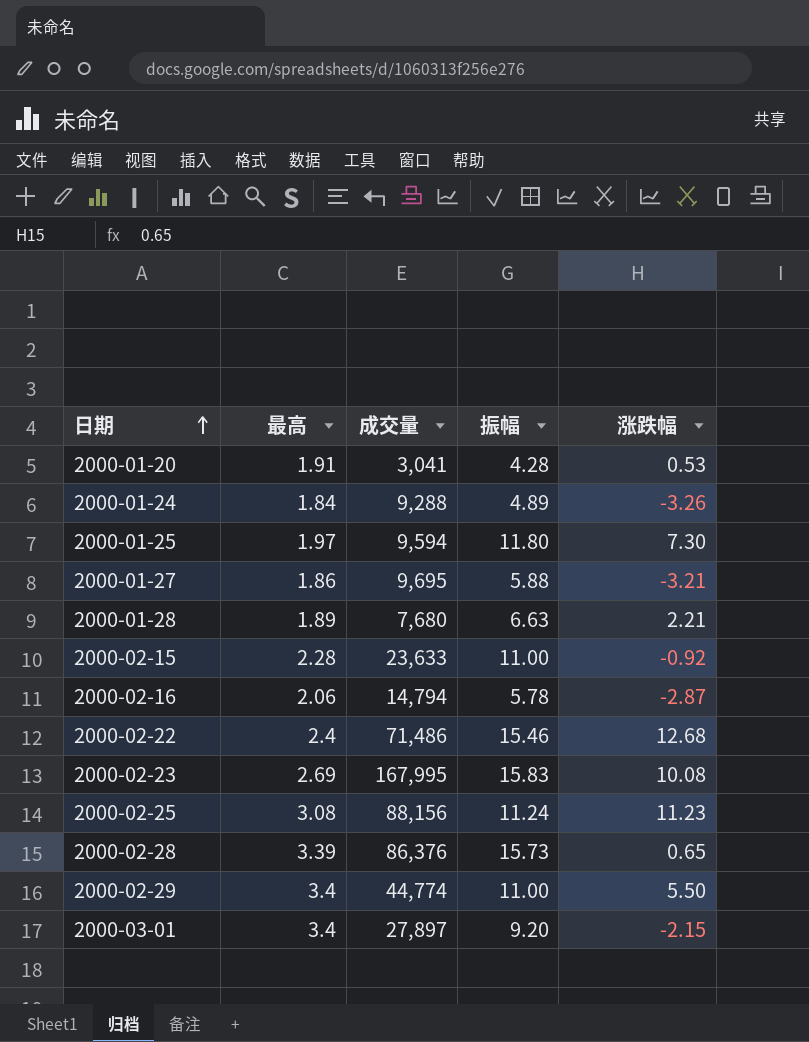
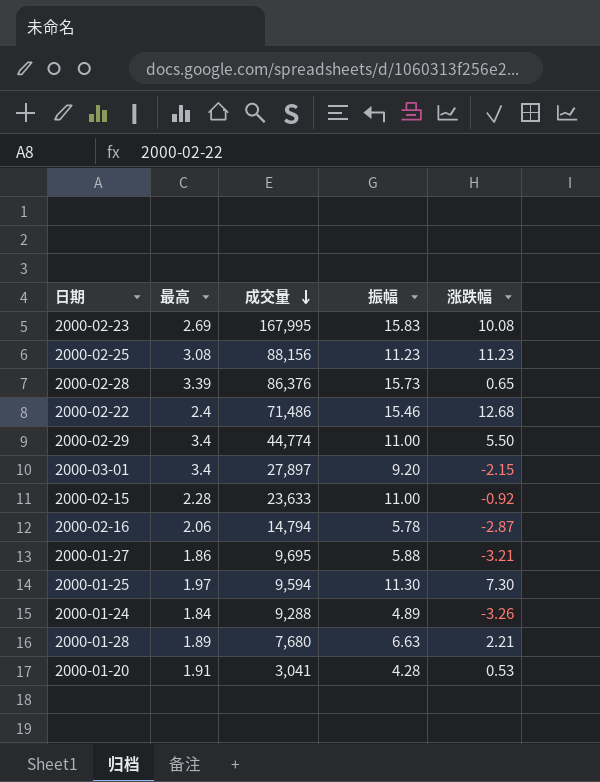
row order: 日期 ascending -> 成交量 descending
2000-02-25 | 振幅: 11.24 -> 11.23
2000-01-25 | 振幅: 11.80 -> 11.30

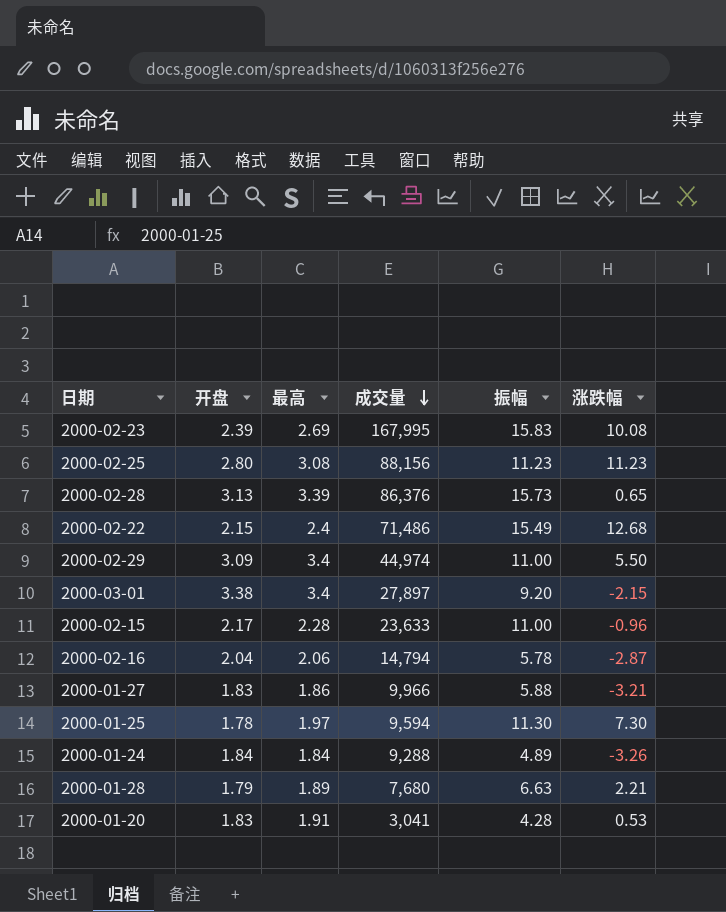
column 开盘 | position: none -> 2
2000-02-22 | 振幅: 15.46 -> 15.49
2000-02-29 | 成交量: 44,774 -> 44,974
2000-02-15 | 涨跌幅: -0.92 -> -0.96
2000-01-27 | 成交量: 9,695 -> 9,966

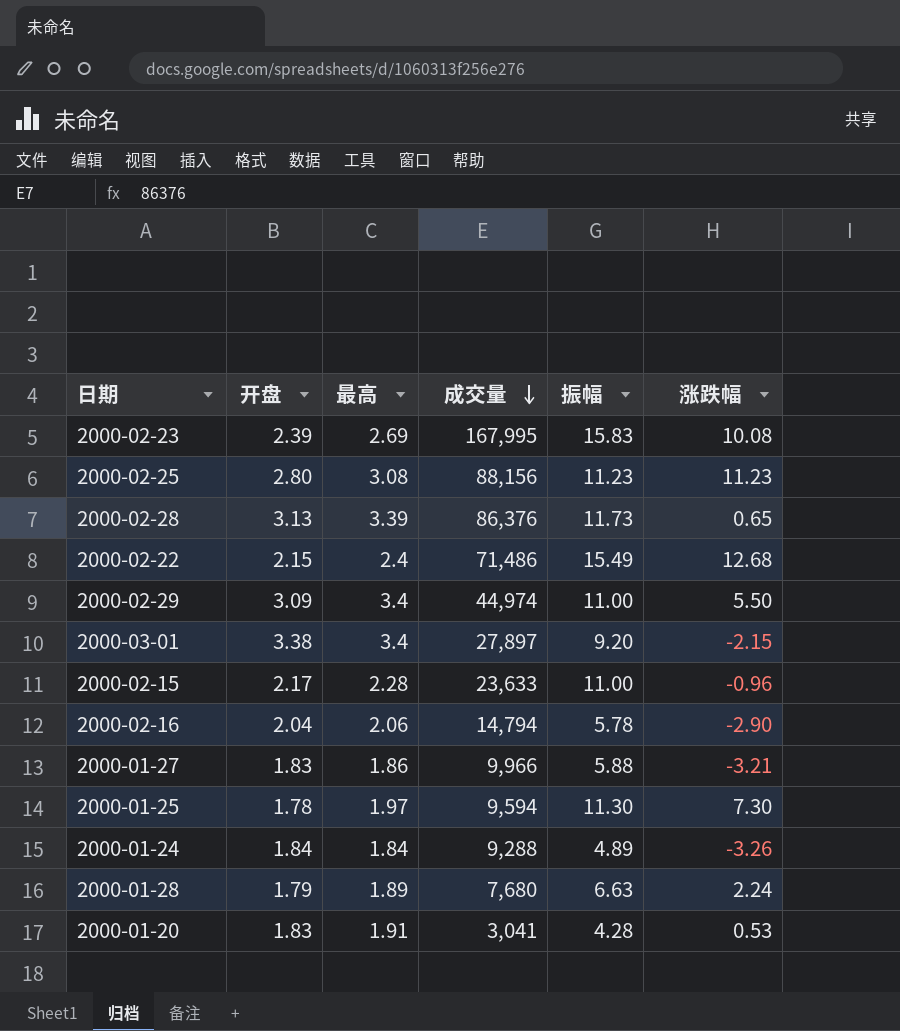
2000-02-28 | 振幅: 15.73 -> 11.73
2000-02-16 | 涨跌幅: -2.87 -> -2.90
2000-01-28 | 涨跌幅: 2.21 -> 2.24

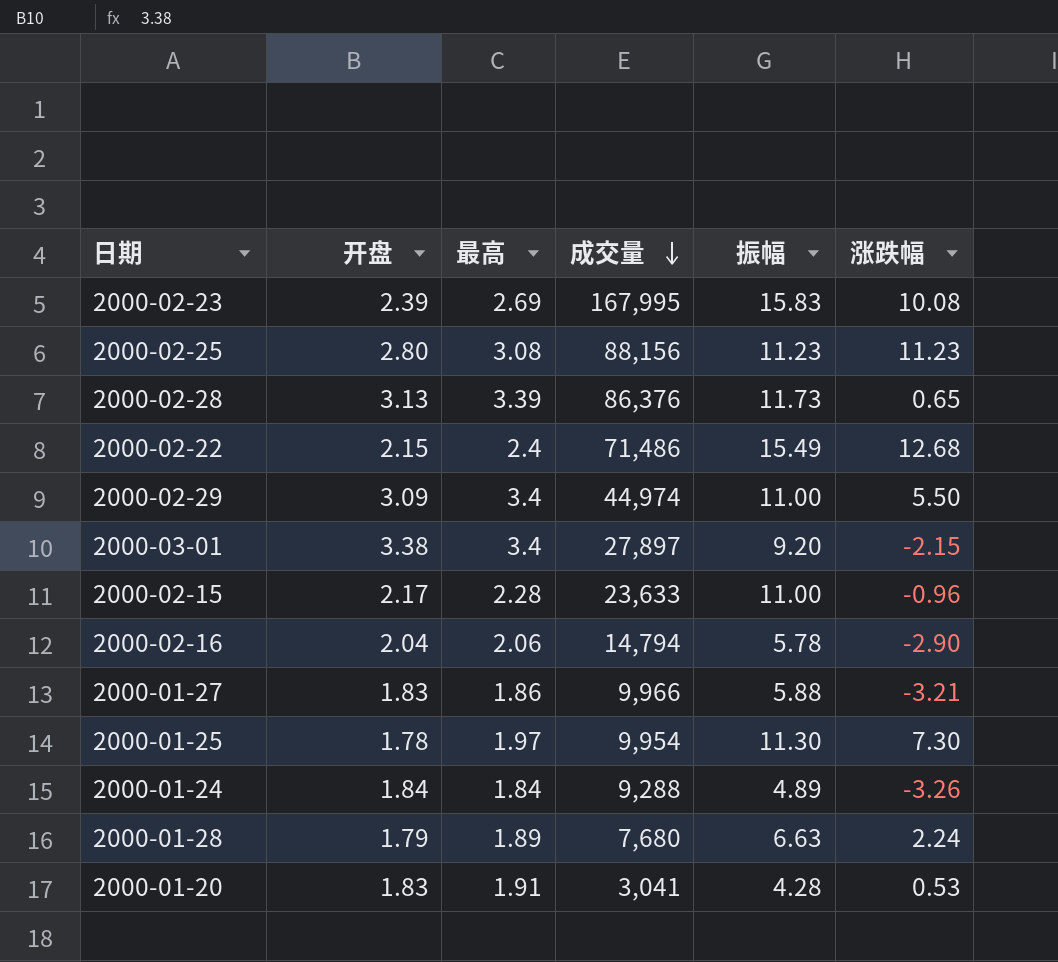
2000-01-25 | 成交量: 9,594 -> 9,954

